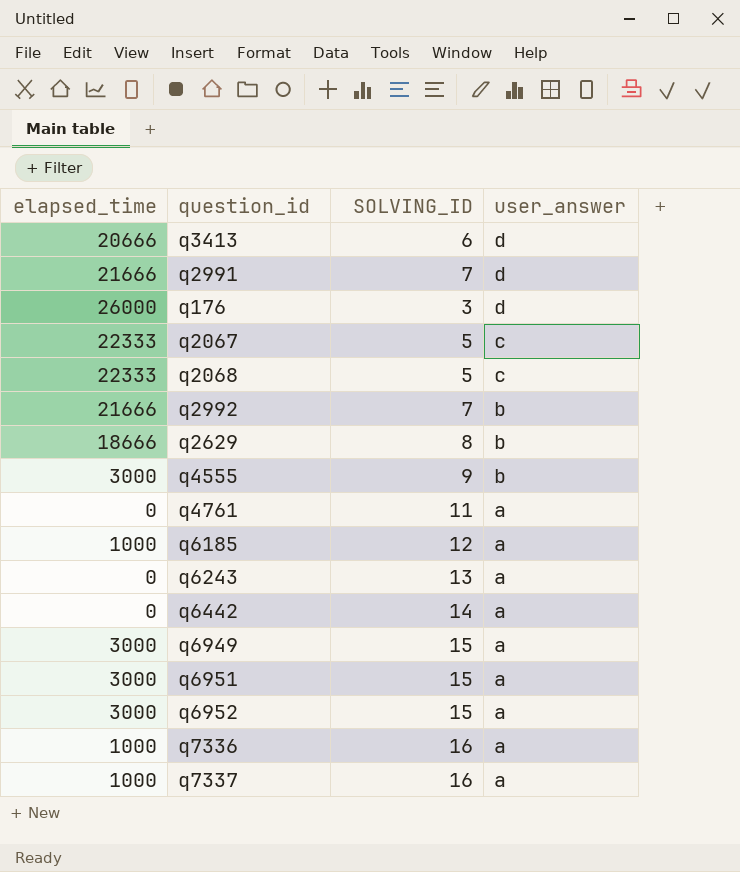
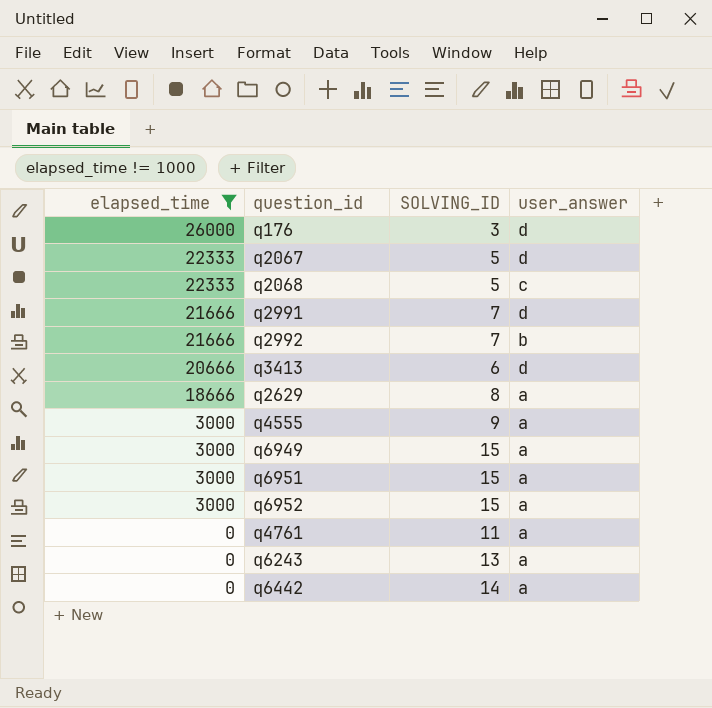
filter: none -> elapsed_time != 1000
row order: user_answer descending -> elapsed_time descending
q2067 | user_answer: c -> d
q2629 | user_answer: b -> a
q4555 | user_answer: b -> a

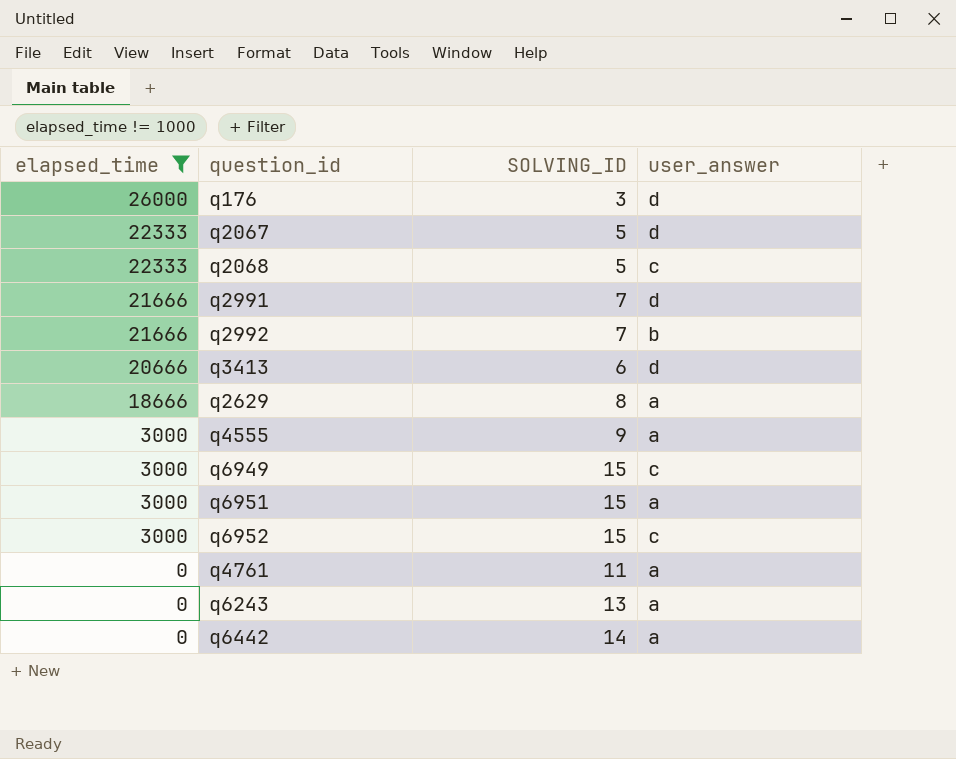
q6949 | user_answer: a -> c
q6952 | user_answer: a -> c

